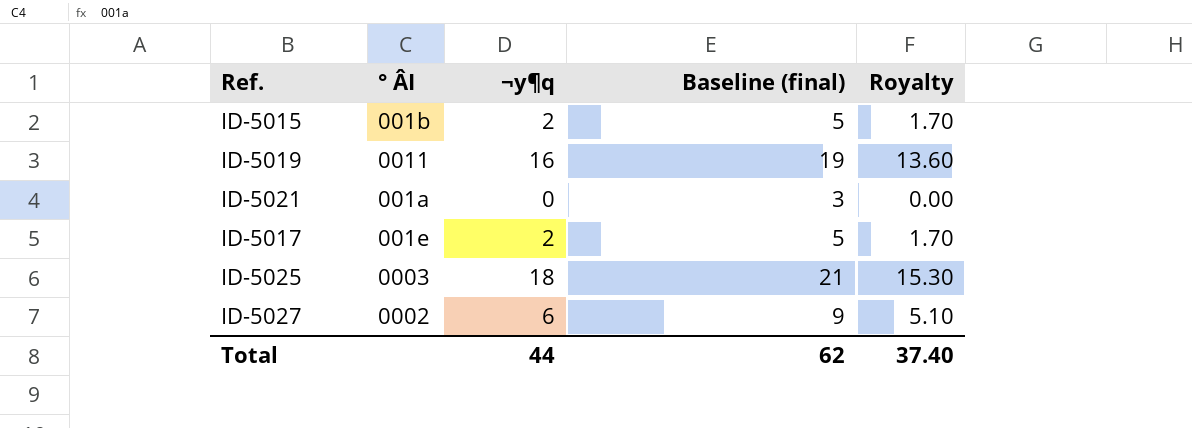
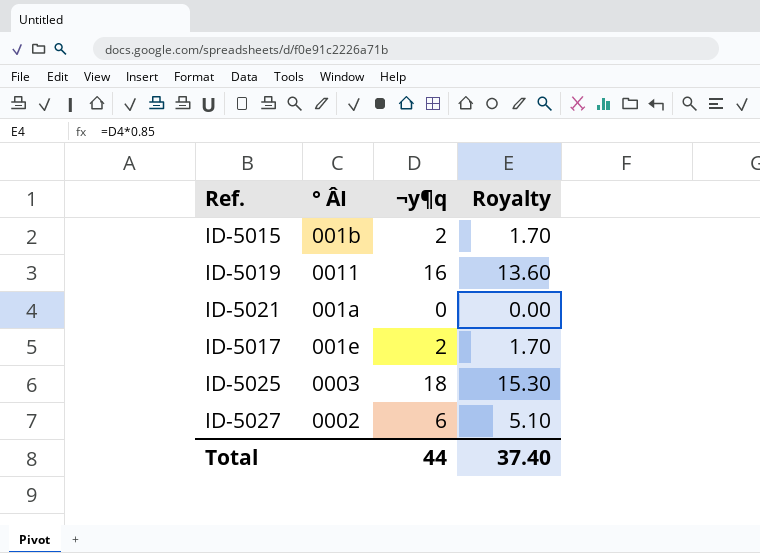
column Baseline (final) | formula: [¬y¶q] + 3 -> none

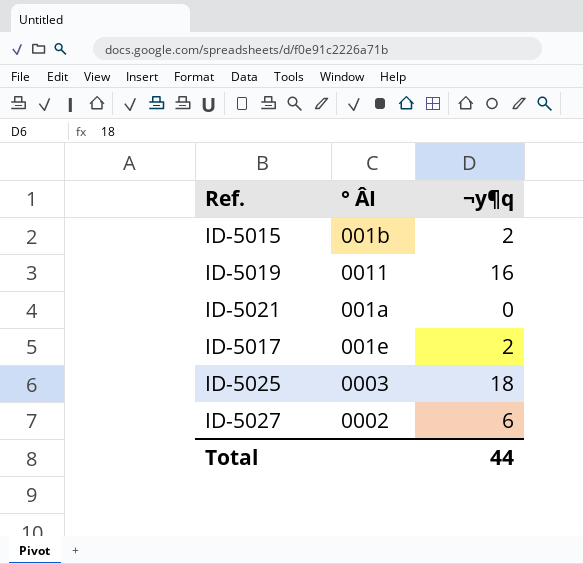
column Royalty | formula: [¬y¶q] * 0.85 -> none

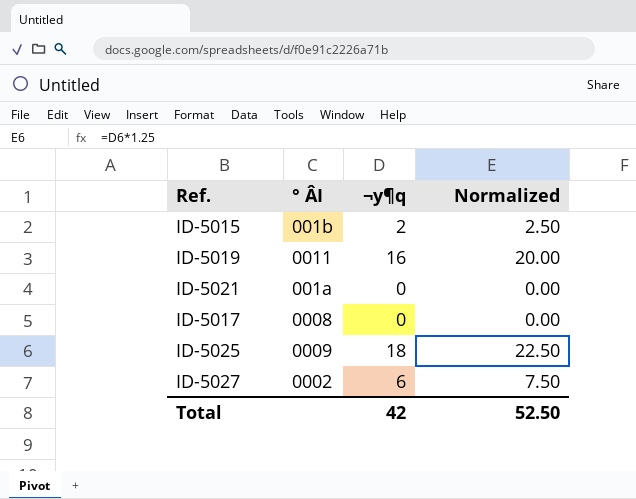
column Normalized | formula: none -> [¬y¶q] * 1.25
ID-5017 | ° ÂI: 001e -> 0008
ID-5017 | ¬y¶q: 2 -> 0
ID-5025 | ° ÂI: 0003 -> 0009
Total | ¬y¶q: 44 -> 42

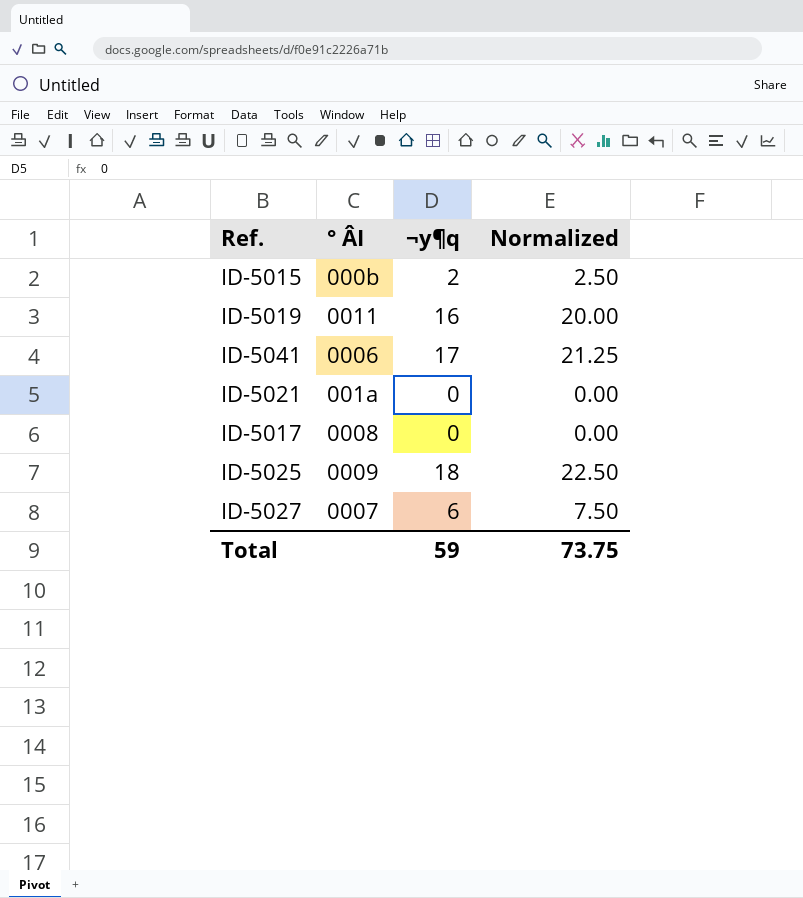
ID-5015 | ° ÂI: 001b -> 000b
row ID-5041: none -> 0006 | 17 | 21.25
ID-5027 | ° ÂI: 0002 -> 0007
Total | ¬y¶q: 42 -> 59
Total | Normalized: 52.50 -> 73.75

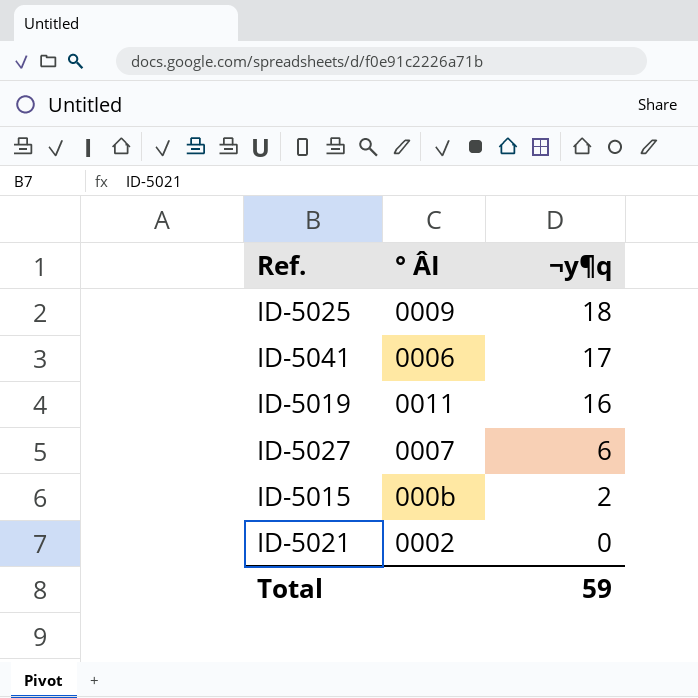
row order: none -> ¬y¶q descending
column Normalized | formula: [¬y¶q] * 1.25 -> none
row ID-5017: 0008 | 0 | 0.00 -> none
ID-5021 | ° ÂI: 001a -> 0002

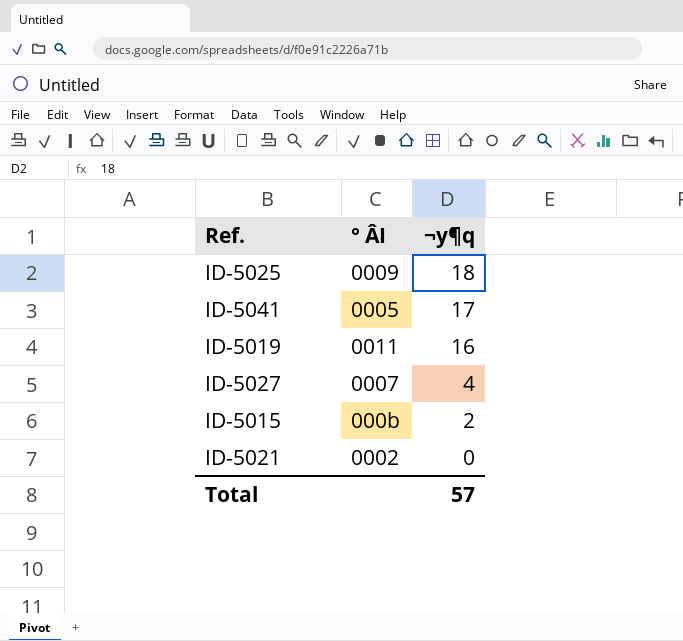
ID-5041 | ° ÂI: 0006 -> 0005
ID-5027 | ¬y¶q: 6 -> 4
Total | ¬y¶q: 59 -> 57

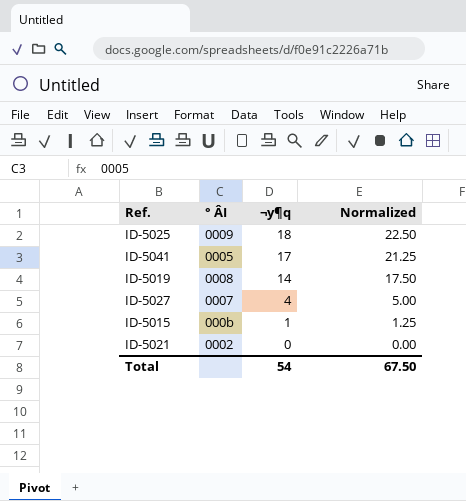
column Normalized | formula: none -> [¬y¶q] * 1.25
ID-5019 | ° ÂI: 0011 -> 0008
ID-5019 | ¬y¶q: 16 -> 14
ID-5015 | ¬y¶q: 2 -> 1
Total | ¬y¶q: 57 -> 54

